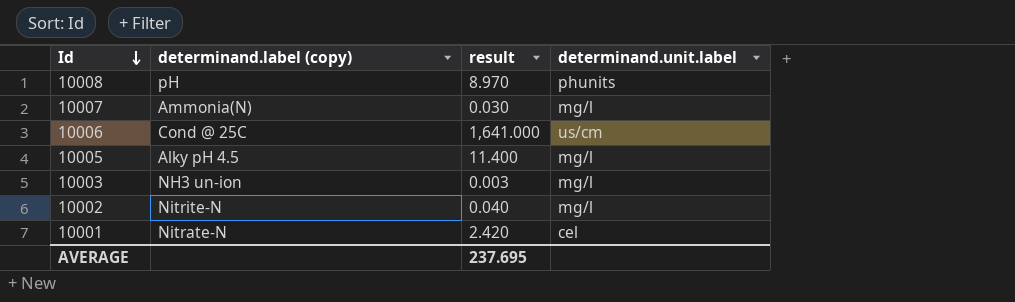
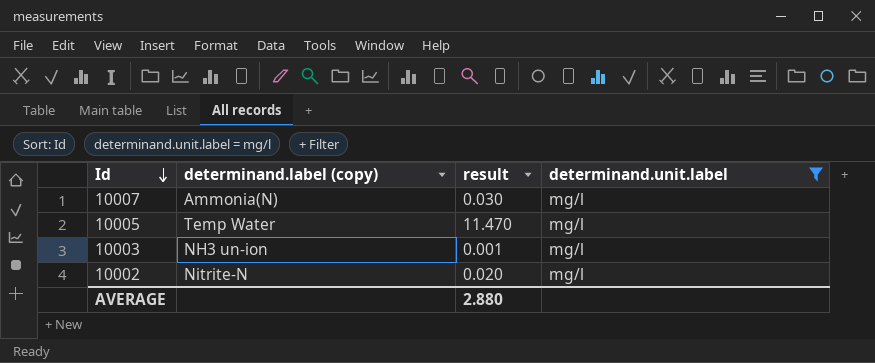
filter: none -> determinand.unit.label = mg/l
10005 | determinand.label (copy): Alky pH 4.5 -> Temp Water
10005 | result: 11.400 -> 11.470
10003 | result: 0.003 -> 0.001
10002 | result: 0.040 -> 0.020
AVERAGE | result: 237.695 -> 2.880

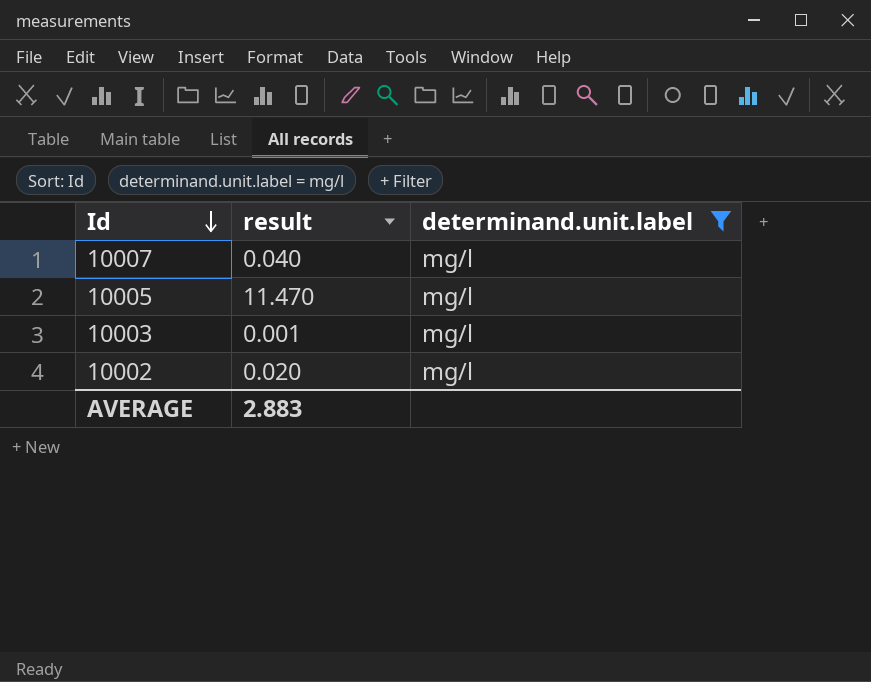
column determinand.label (copy) | position: 2 -> none
10007 | result: 0.030 -> 0.040
AVERAGE | result: 2.880 -> 2.883

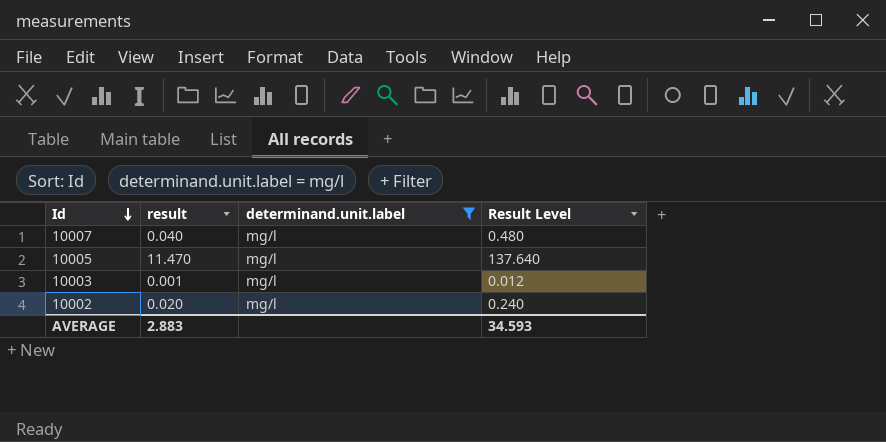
column Result Level | formula: none -> [result] * 12

